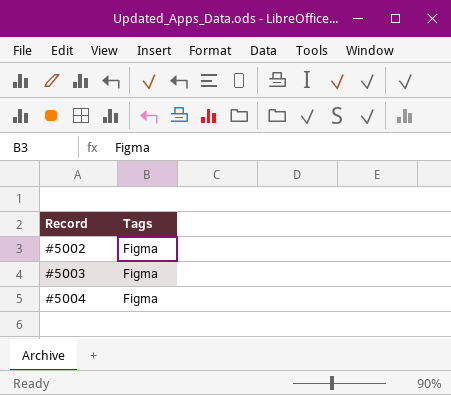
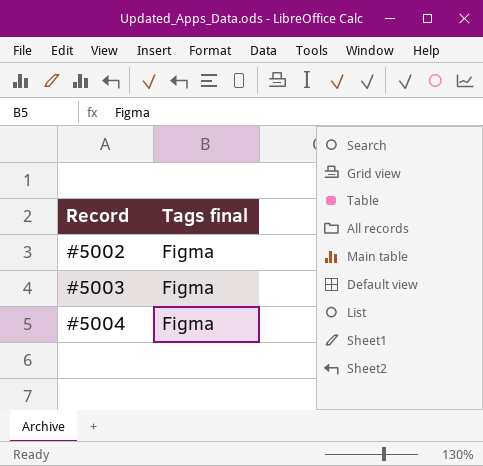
column name: Tags -> Tags final

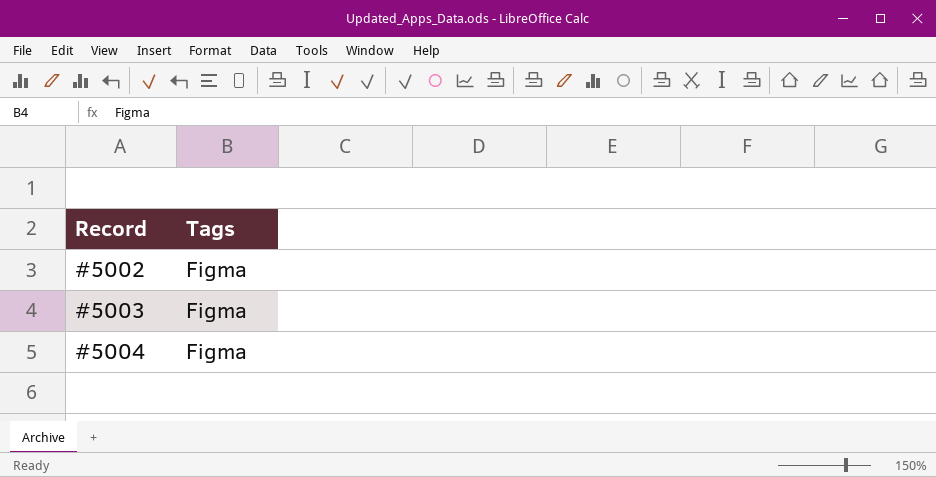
column name: Tags final -> Tags

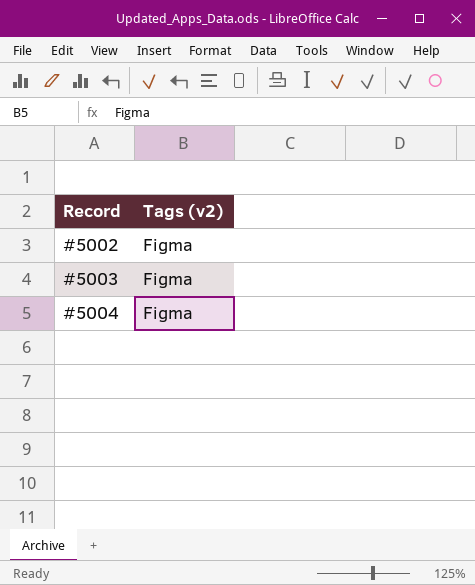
column name: Tags -> Tags (v2)

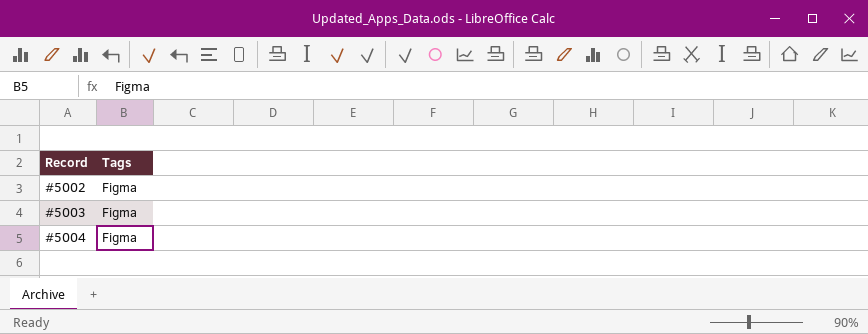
column name: Tags (v2) -> Tags

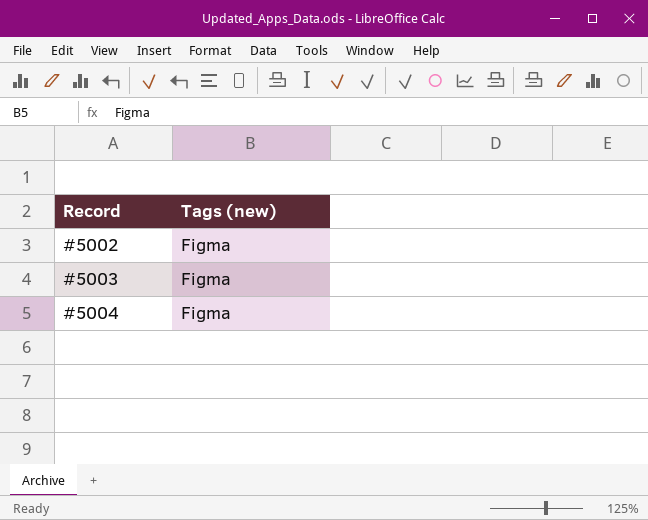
column name: Tags -> Tags (new)

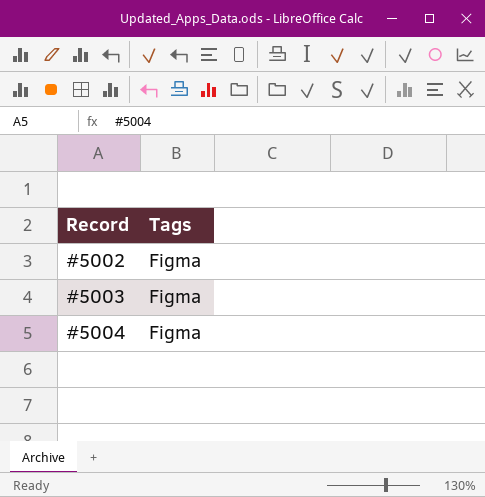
column name: Tags (new) -> Tags

